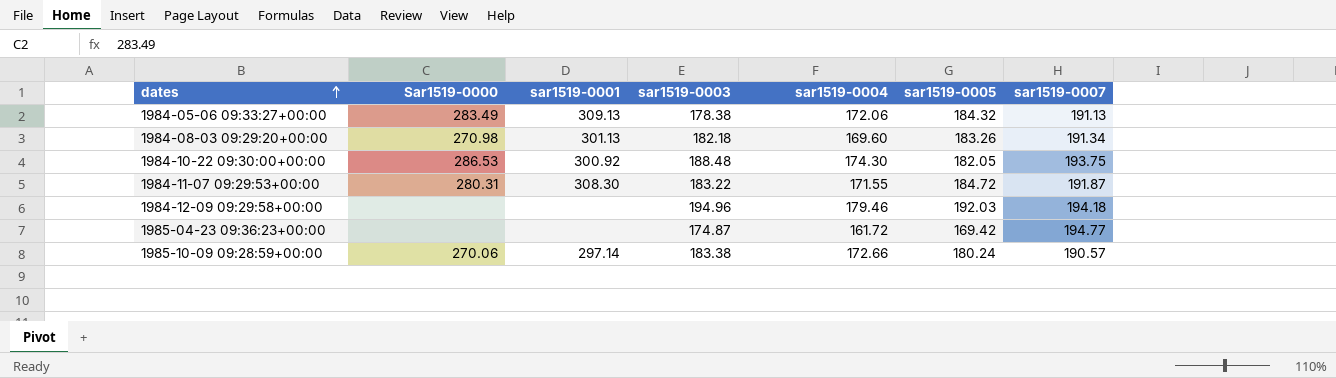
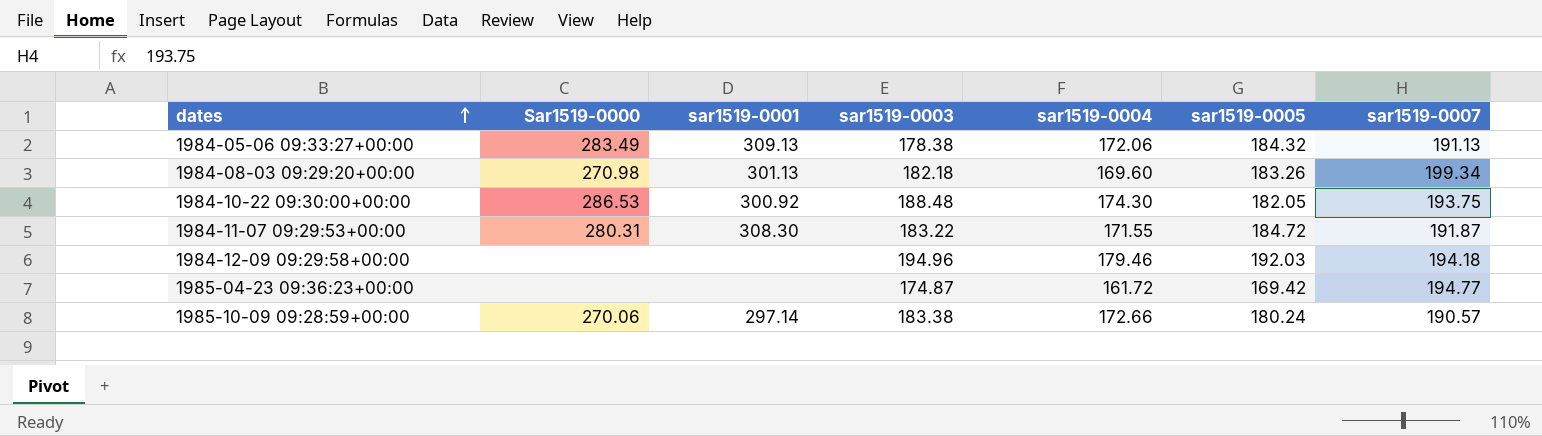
1984-08-03 09:29:20+00:00 | sar1519-0007: 191.34 -> 199.34

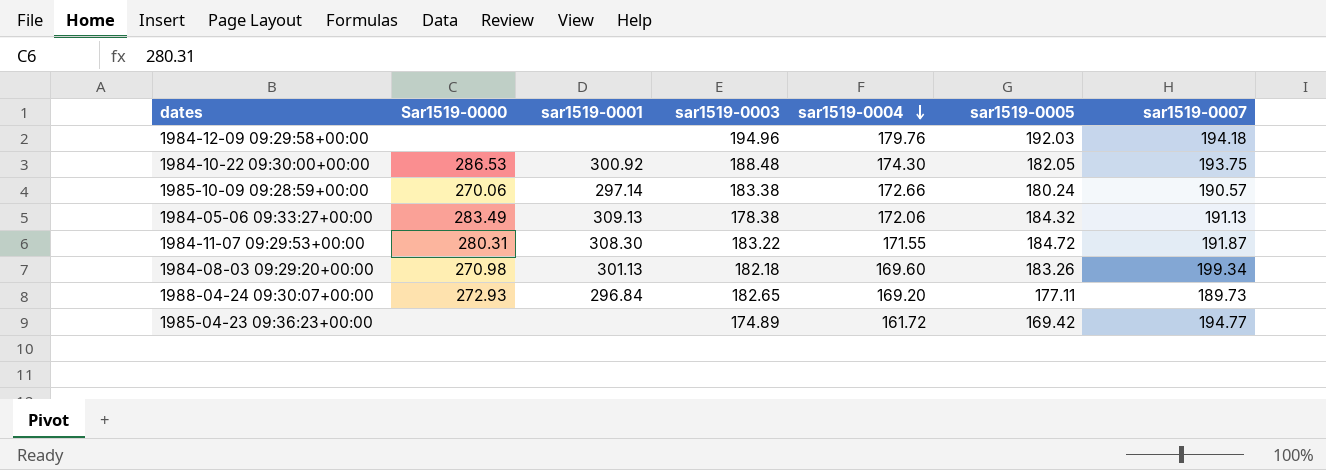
row order: dates ascending -> sar1519-0004 descending
1984-12-09 09:29:58+00:00 | sar1519-0004: 179.46 -> 179.76
row 1988-04-24 09:30:07+00:00: none -> 272.93 | 296.84 | 182.65 | 169.20 | 177.11 | 189.73
1985-04-23 09:36:23+00:00 | sar1519-0003: 174.87 -> 174.89

